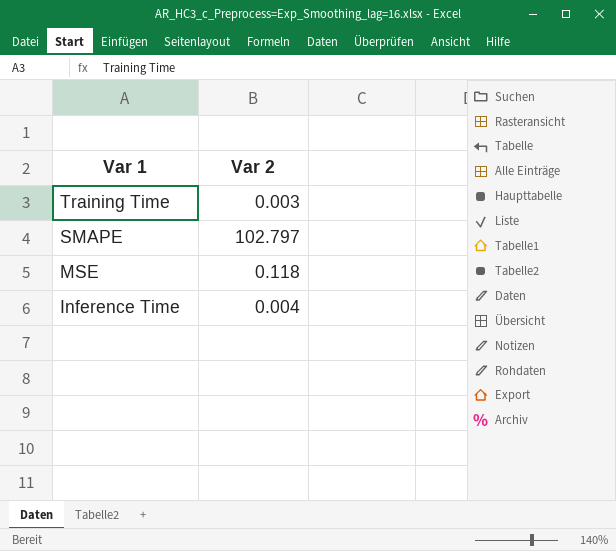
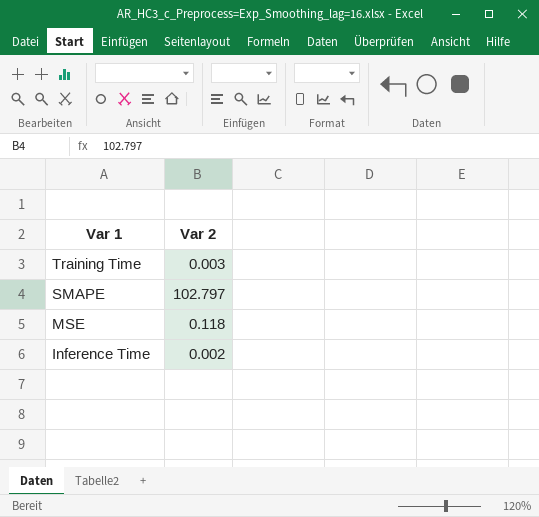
Inference Time | Var 2: 0.004 -> 0.002

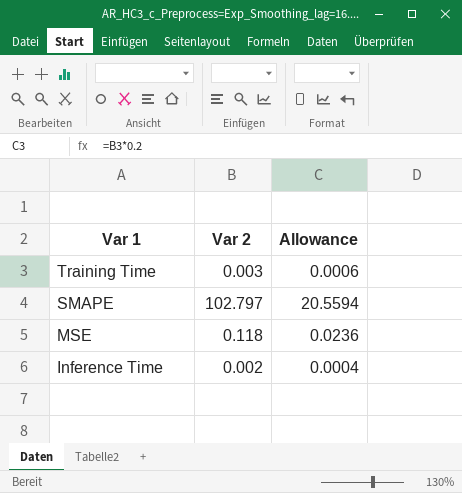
column Allowance | formula: none -> [Var 2] * 0.2

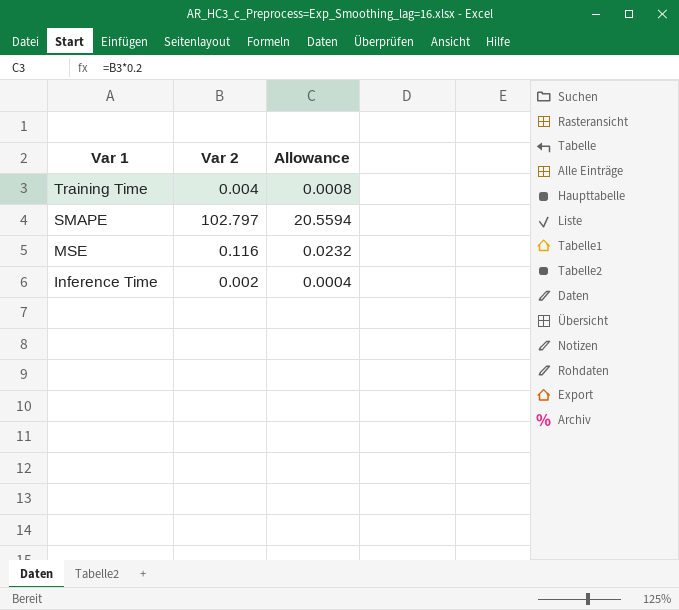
Training Time | Var 2: 0.003 -> 0.004
Training Time | Allowance: 0.0006 -> 0.0008
MSE | Var 2: 0.118 -> 0.116
MSE | Allowance: 0.0236 -> 0.0232

